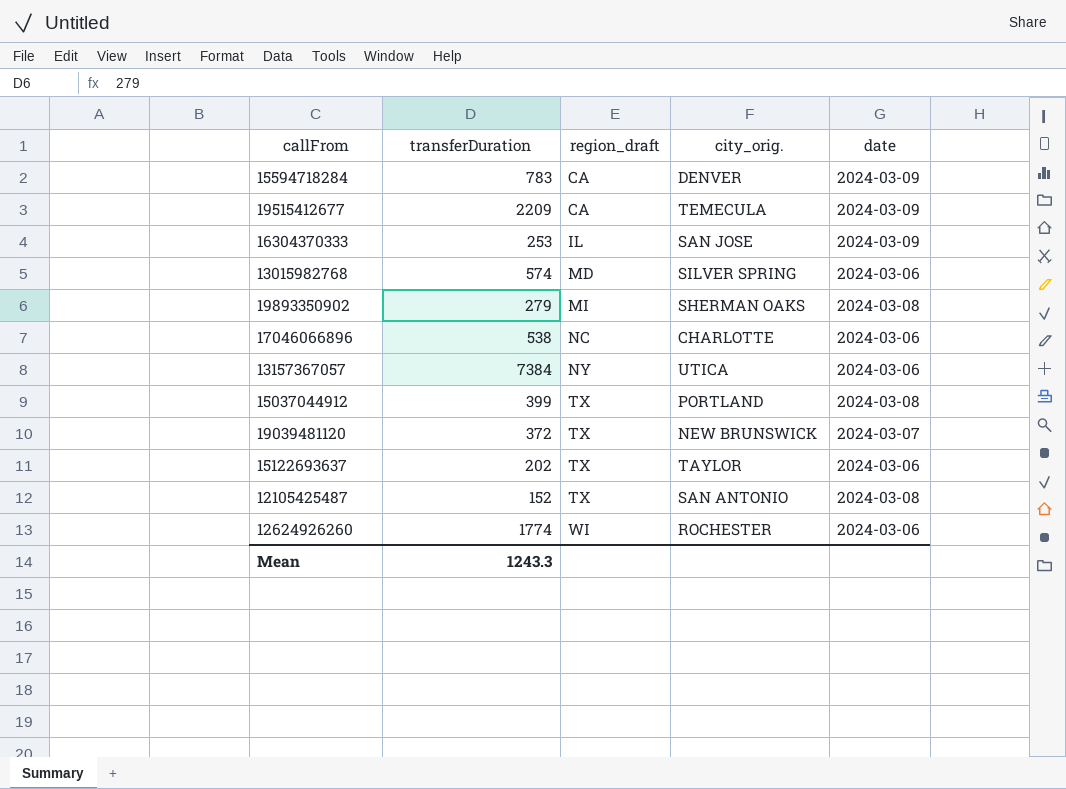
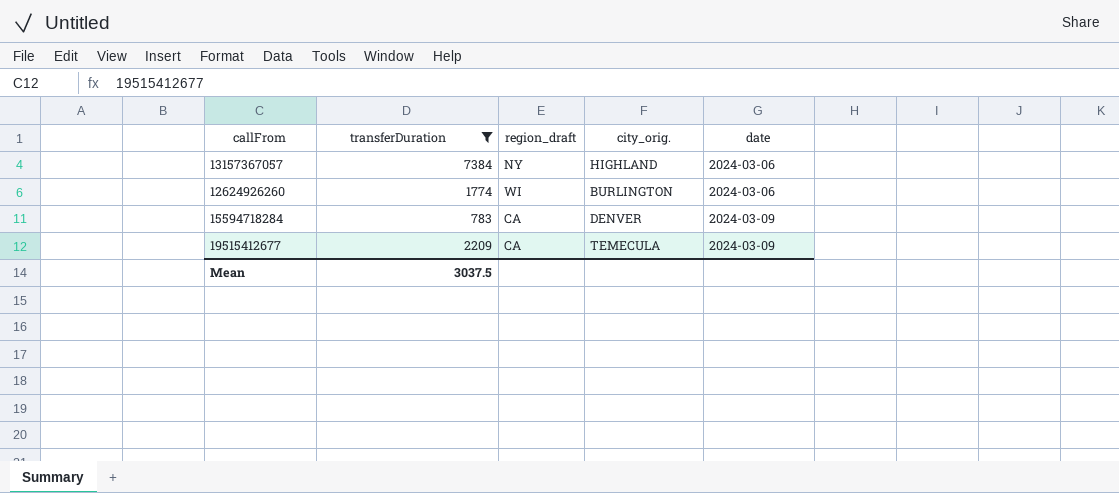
filter: none -> transferDuration >= 783
row order: region_draft ascending -> date ascending
13157367057 | city_orig.: UTICA -> HIGHLAND
12624926260 | city_orig.: ROCHESTER -> BURLINGTON
Mean | transferDuration: 1243.3 -> 3037.5

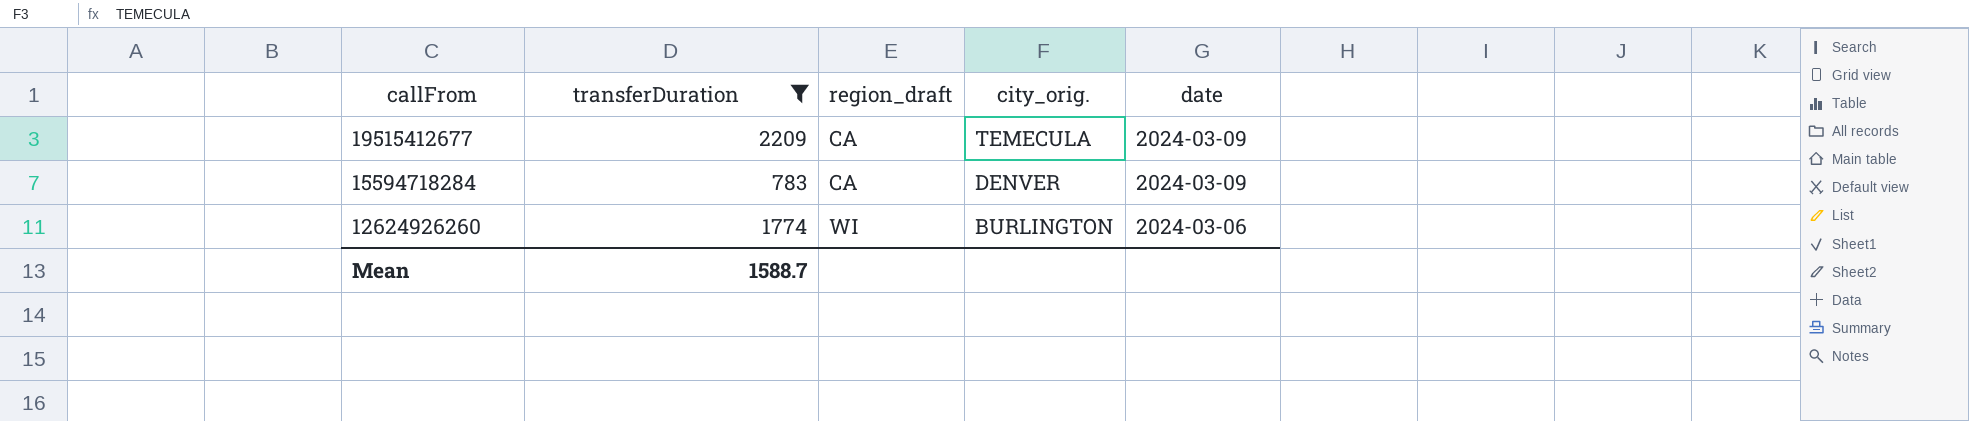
row order: date ascending -> callFrom descending
row 13157367057: 7384 | NY | HIGHLAND | 2024-03-06 -> none
Mean | transferDuration: 3037.5 -> 1588.7

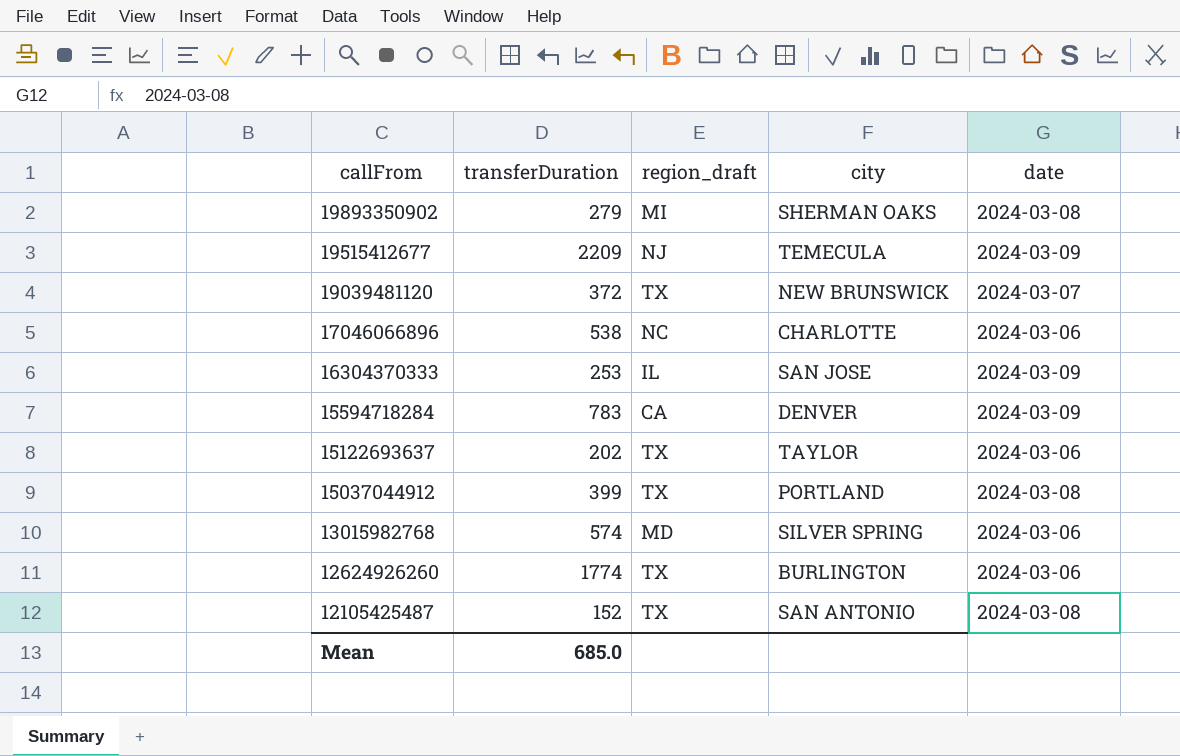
filter: transferDuration >= 783 -> none
column name: city_orig. -> city
19515412677 | region_draft: CA -> NJ
12624926260 | region_draft: WI -> TX
Mean | transferDuration: 1588.7 -> 685.0

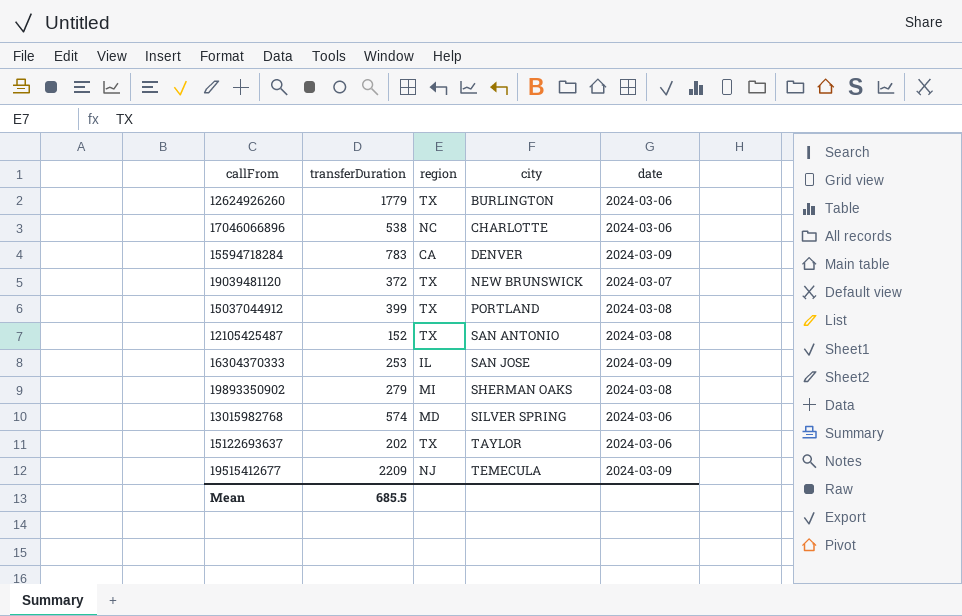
row order: callFrom descending -> city ascending
column name: region_draft -> region
12624926260 | transferDuration: 1774 -> 1779
Mean | transferDuration: 685.0 -> 685.5

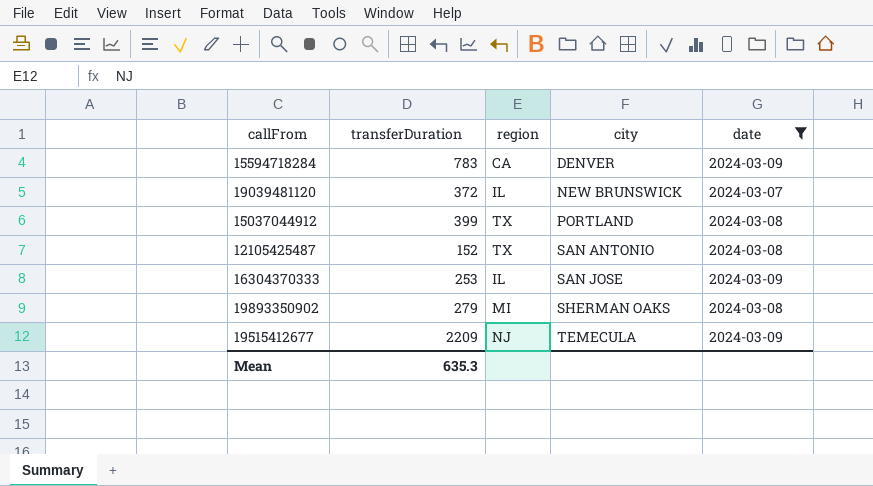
filter: none -> date != 2024-03-06
19039481120 | region: TX -> IL
Mean | transferDuration: 685.5 -> 635.3

